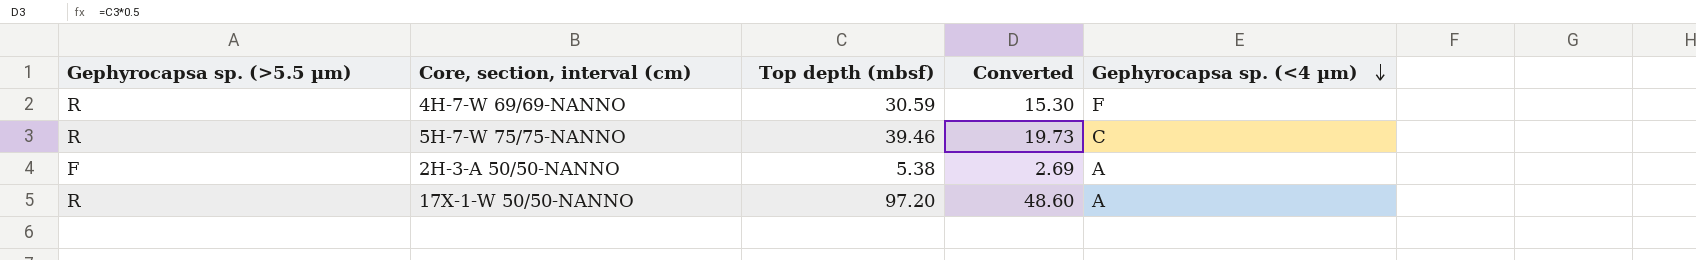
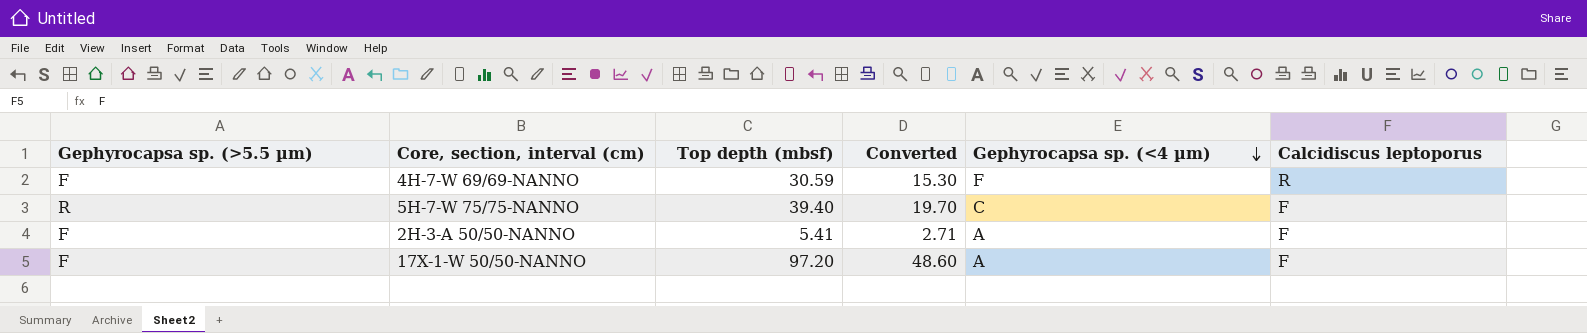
column Calcidiscus leptoporus | position: none -> 6
4H-7-W 69/69-NANNO | Gephyrocapsa sp. (>5.5 µm): R -> F
5H-7-W 75/75-NANNO | Top depth (mbsf): 39.46 -> 39.40
5H-7-W 75/75-NANNO | Converted: 19.73 -> 19.70
2H-3-A 50/50-NANNO | Top depth (mbsf): 5.38 -> 5.41
2H-3-A 50/50-NANNO | Converted: 2.69 -> 2.71
17X-1-W 50/50-NANNO | Gephyrocapsa sp. (>5.5 µm): R -> F

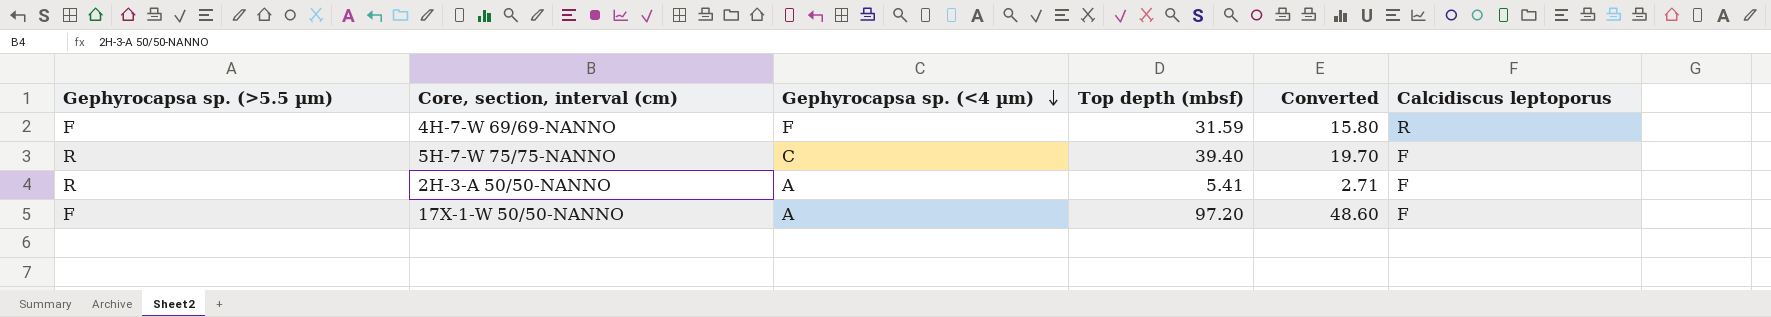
column Gephyrocapsa sp. (<4 µm) | position: 5 -> 3
4H-7-W 69/69-NANNO | Top depth (mbsf): 30.59 -> 31.59
4H-7-W 69/69-NANNO | Converted: 15.30 -> 15.80
2H-3-A 50/50-NANNO | Gephyrocapsa sp. (>5.5 µm): F -> R

